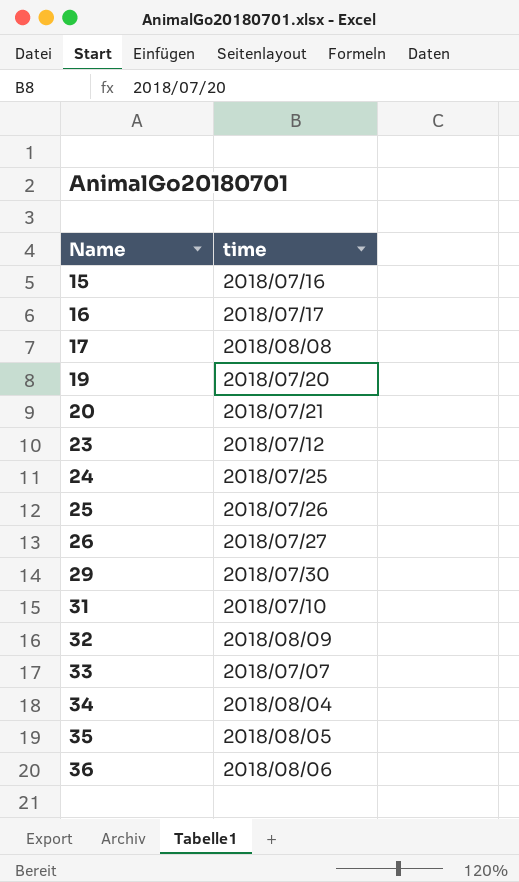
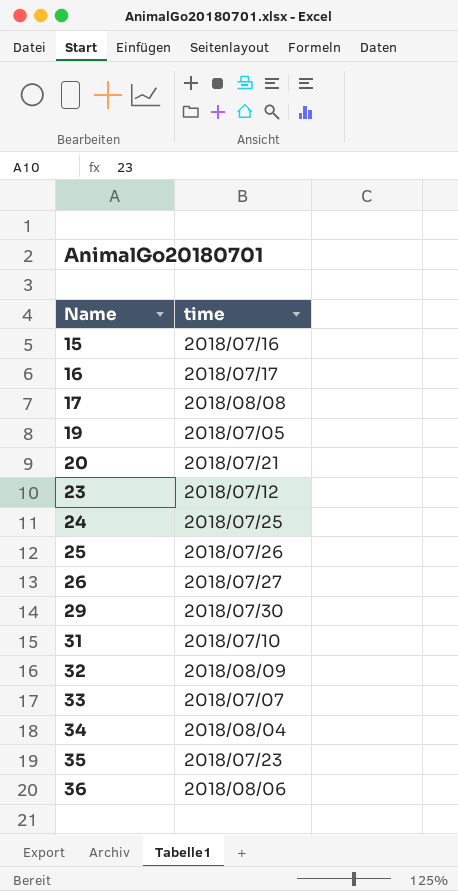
19 | time: 2018/07/20 -> 2018/07/05
35 | time: 2018/08/05 -> 2018/07/23

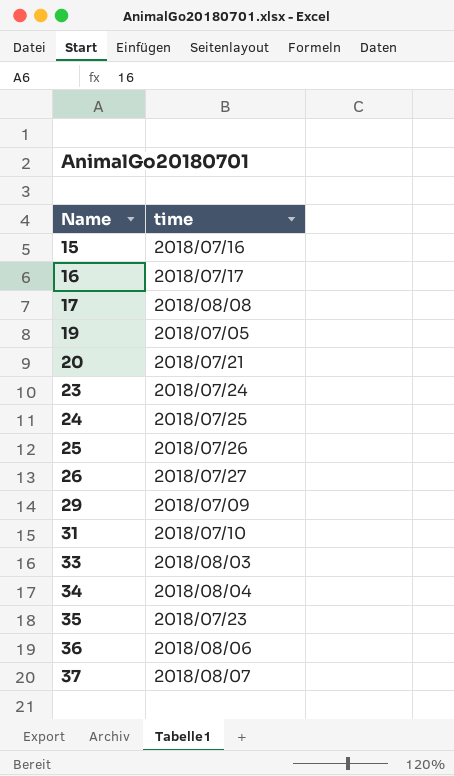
row 32: 2018/08/09 -> none
23 | time: 2018/07/12 -> 2018/07/24
29 | time: 2018/07/30 -> 2018/07/09
33 | time: 2018/07/07 -> 2018/08/03
row 37: none -> 2018/08/07

